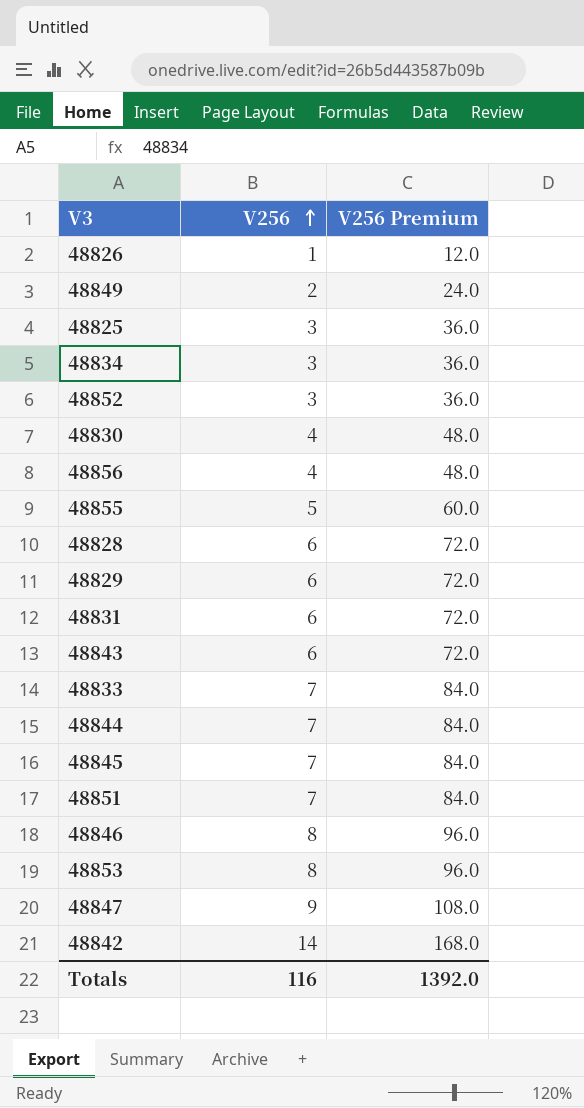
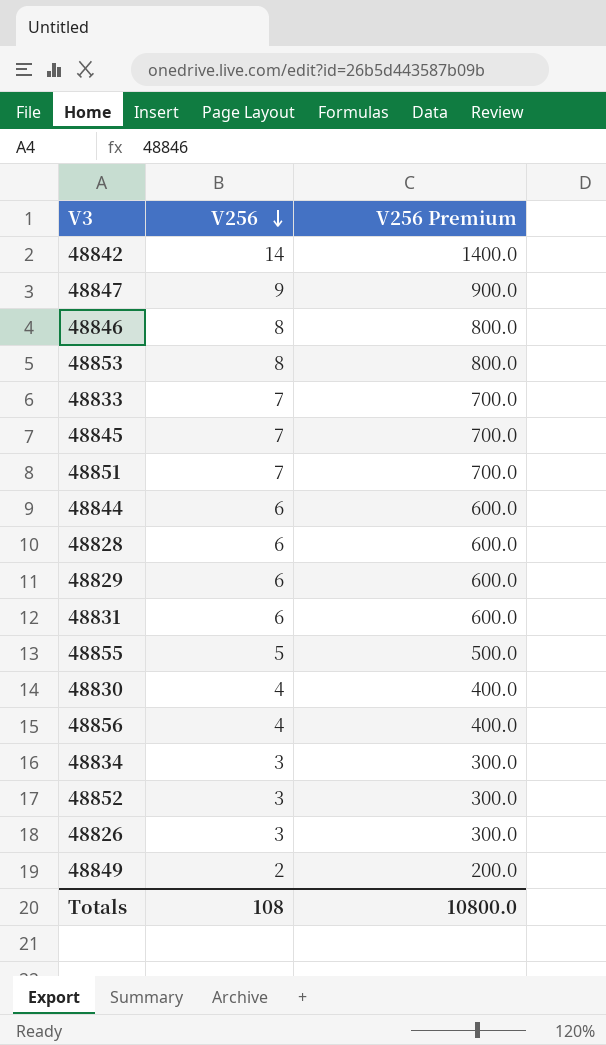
row order: V256 ascending -> V256 descending
column V256 Premium | formula: [V256] * 12 -> [V256] * 100
row 48825: 3 | 36.0 -> none
row 48843: 6 | 72.0 -> none
48844 | V256: 7 -> 6
48826 | V256: 1 -> 3
Totals | V256: 116 -> 108
Totals | V256 Premium: 1392.0 -> 10800.0

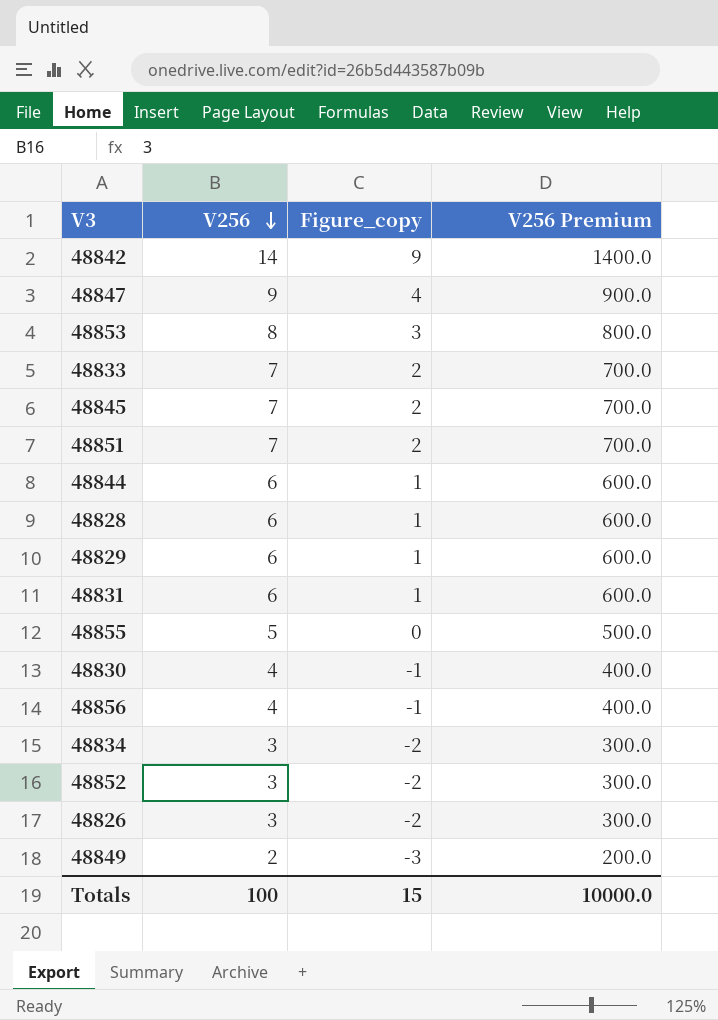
column Figure_copy | formula: none -> [V256] - 5
row 48846: 8 | 800.0 -> none
Totals | V256: 108 -> 100
Totals | V256 Premium: 10800.0 -> 10000.0

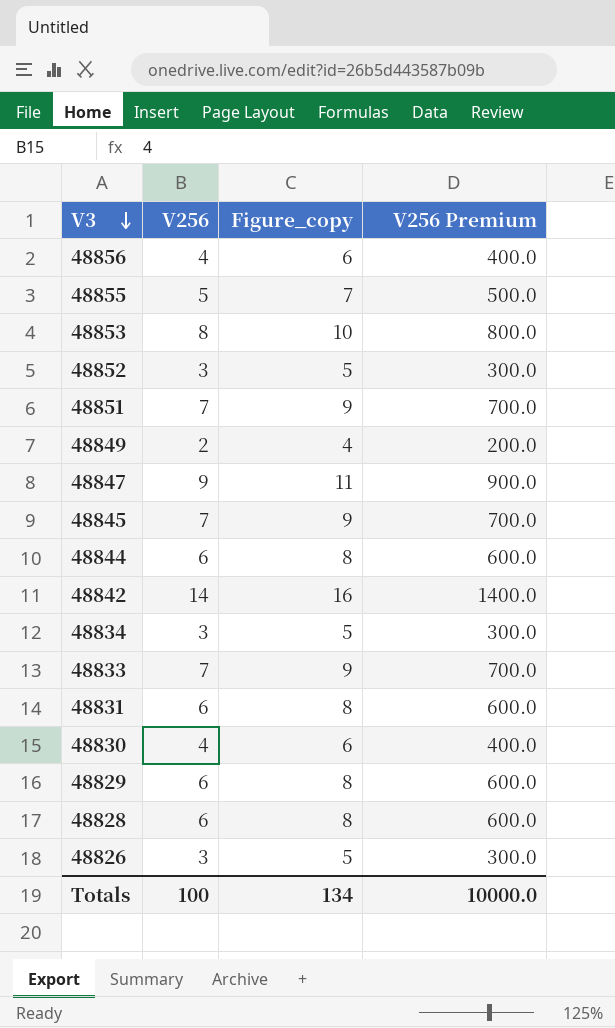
row order: V256 descending -> V3 descending
column Figure_copy | formula: [V256] - 5 -> [V256] + 2
Totals | Figure_copy: 15 -> 134

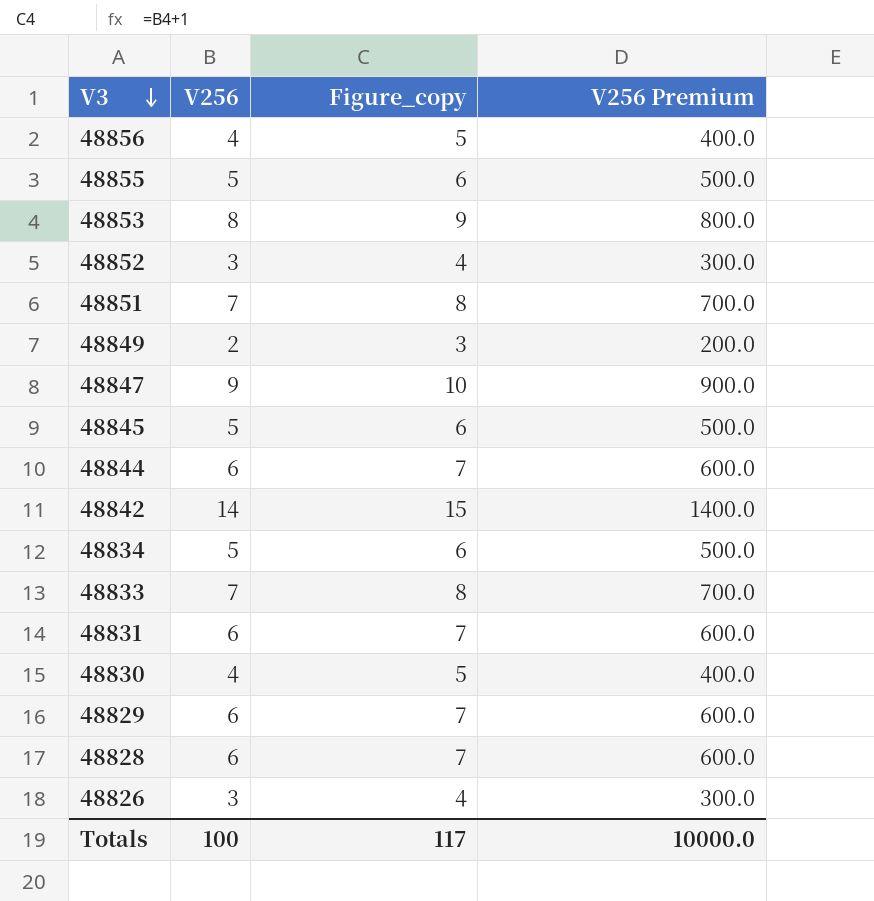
column Figure_copy | formula: [V256] + 2 -> [V256] + 1
48845 | V256: 7 -> 5
48845 | V256 Premium: 700.0 -> 500.0
48834 | V256: 3 -> 5
48834 | V256 Premium: 300.0 -> 500.0
Totals | Figure_copy: 134 -> 117

